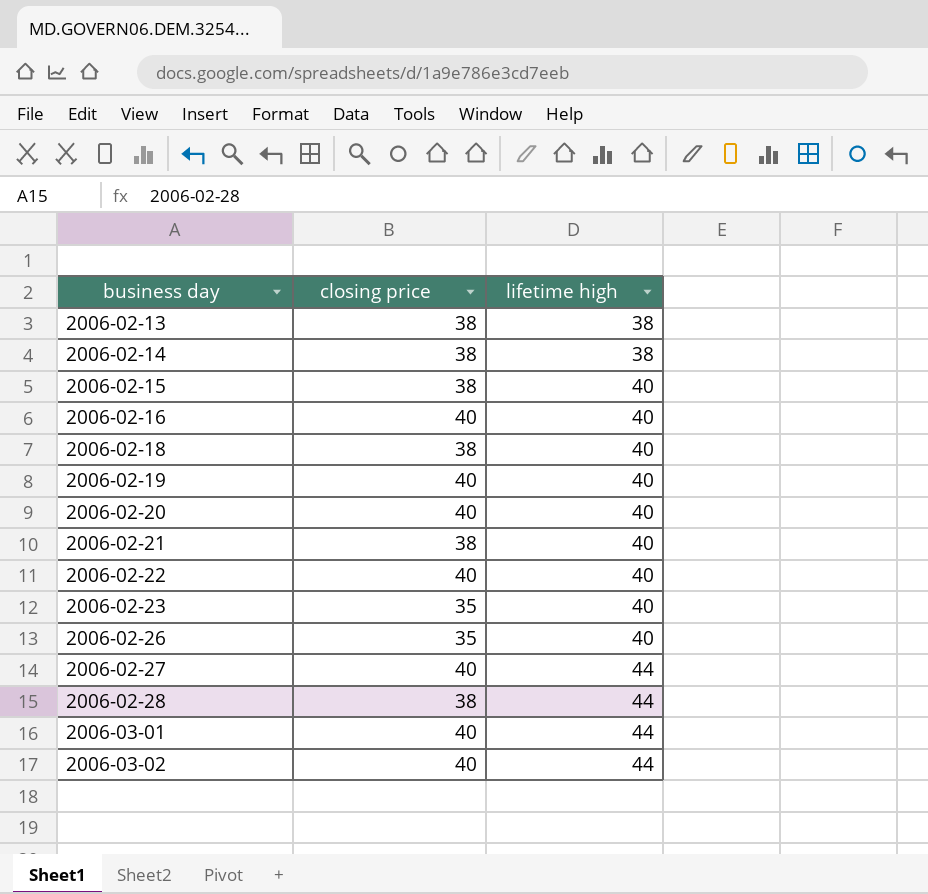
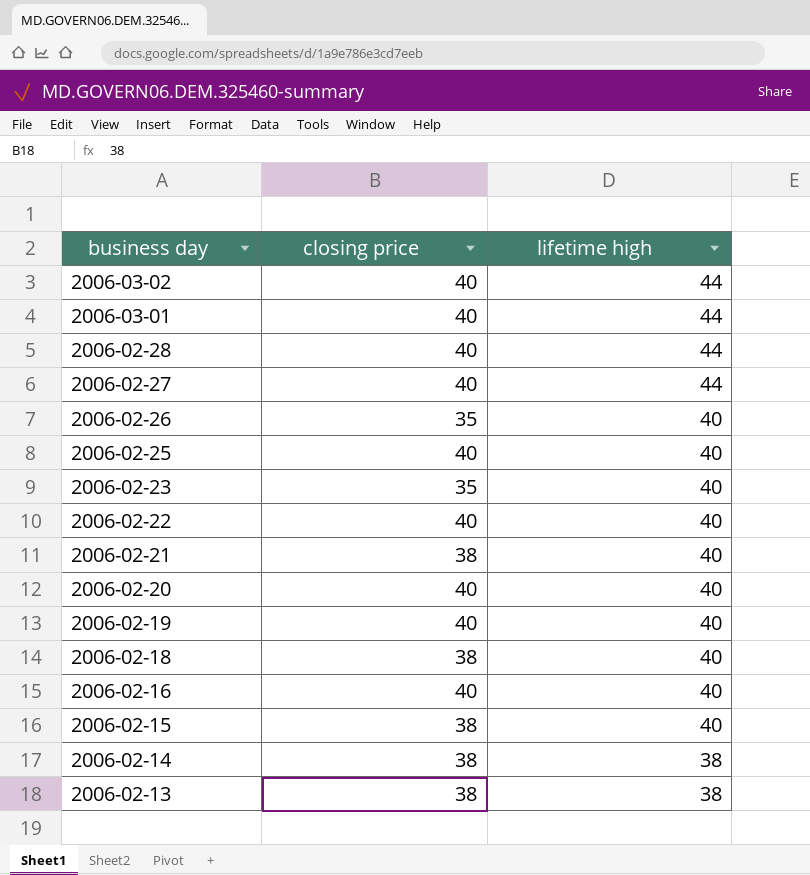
row order: business day ascending -> business day descending
2006-02-28 | closing price: 38 -> 40
row 2006-02-25: none -> 40 | 40

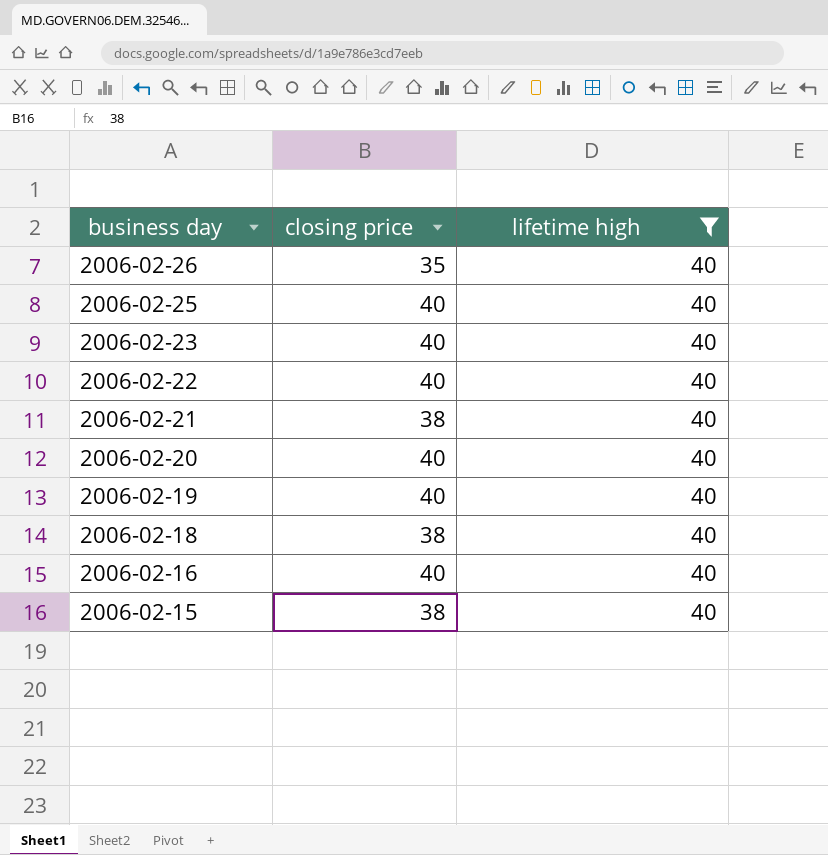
filter: none -> lifetime high = 40
2006-02-23 | closing price: 35 -> 40

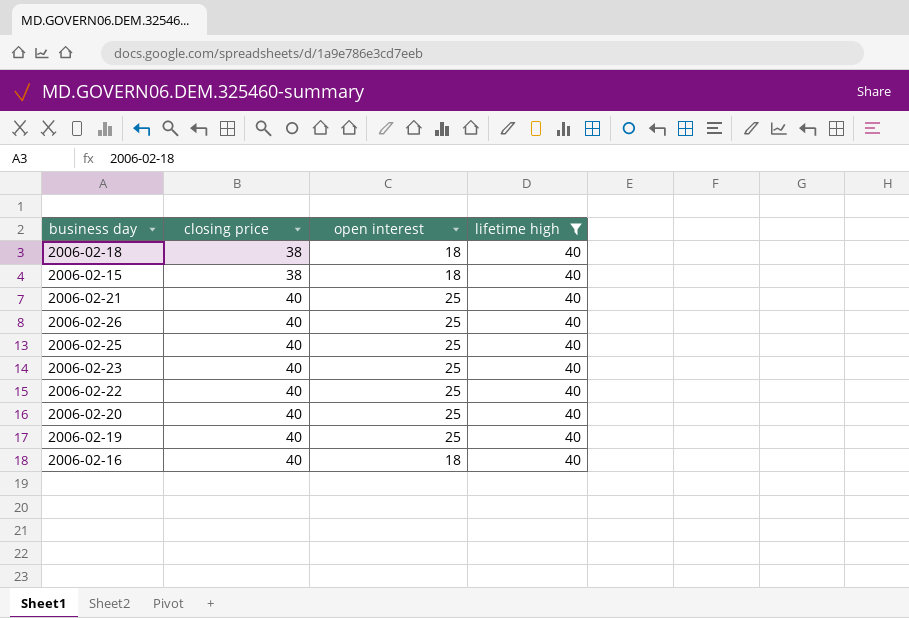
row order: business day descending -> closing price ascending
column open interest | position: none -> 3
2006-02-21 | closing price: 38 -> 40
2006-02-26 | closing price: 35 -> 40

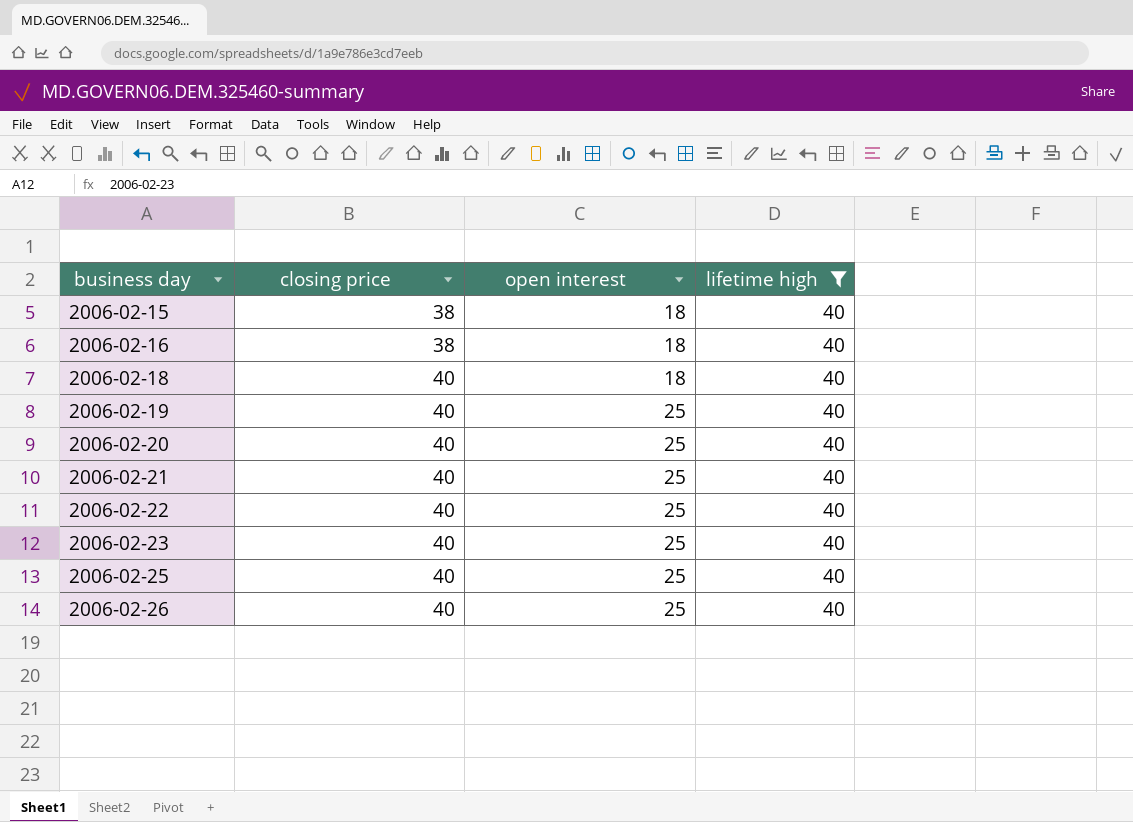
row order: closing price ascending -> business day ascending
2006-02-16 | closing price: 40 -> 38
2006-02-18 | closing price: 38 -> 40

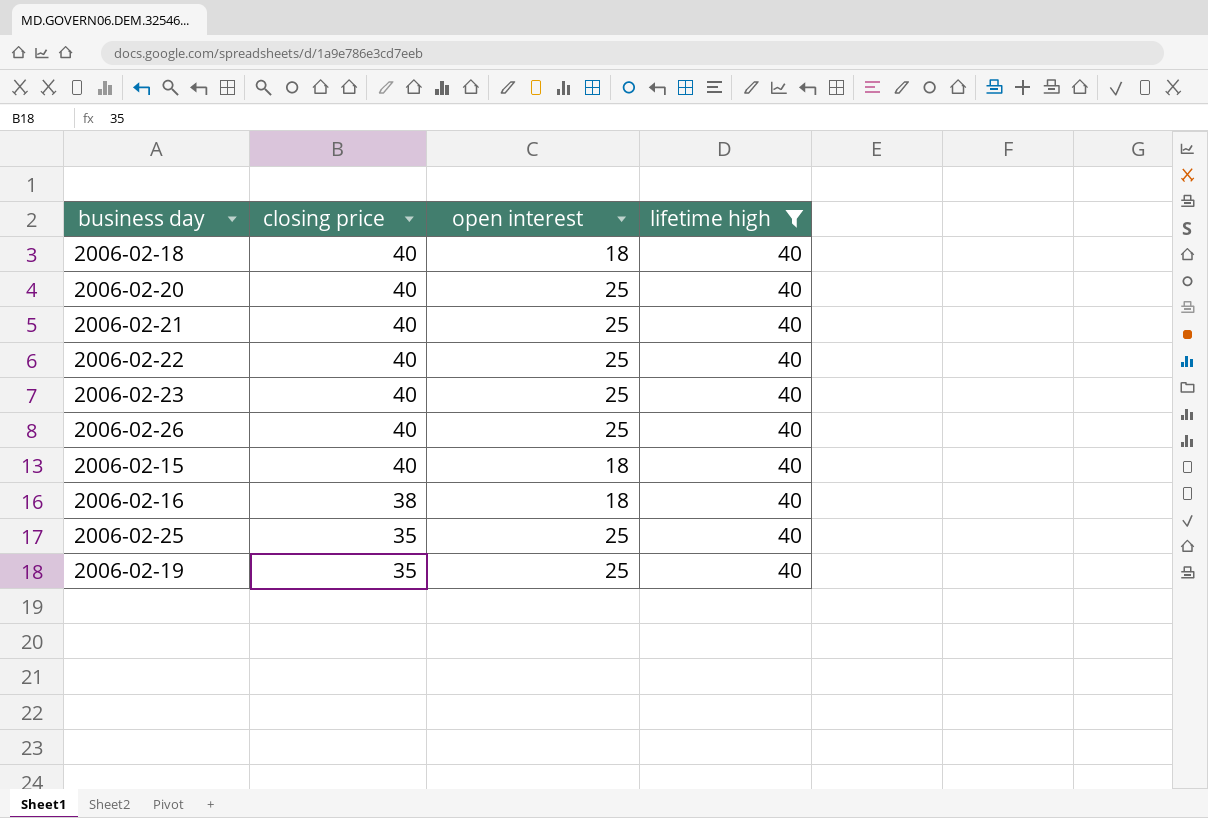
row order: business day ascending -> closing price descending
2006-02-15 | closing price: 38 -> 40
2006-02-25 | closing price: 40 -> 35
2006-02-19 | closing price: 40 -> 35

